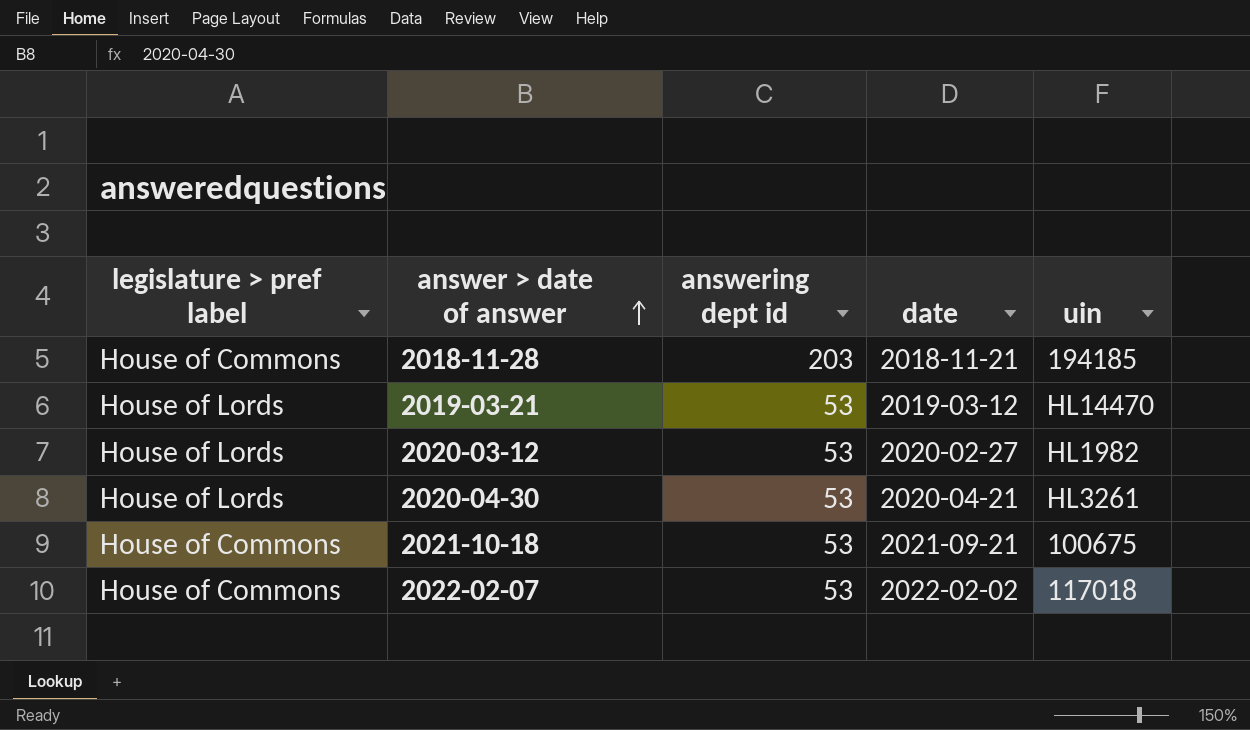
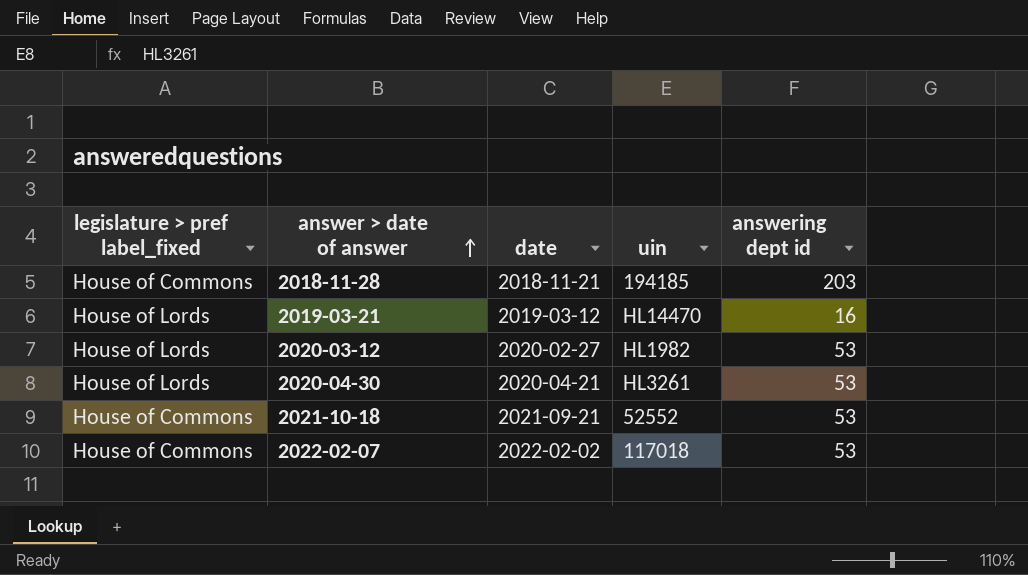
column name: legislature > pref label -> legislature > pref label_fixed
column answering dept id | position: 3 -> 5
2019-03-21 | answering dept id: 53 -> 16
2021-10-18 | uin: 100675 -> 52552

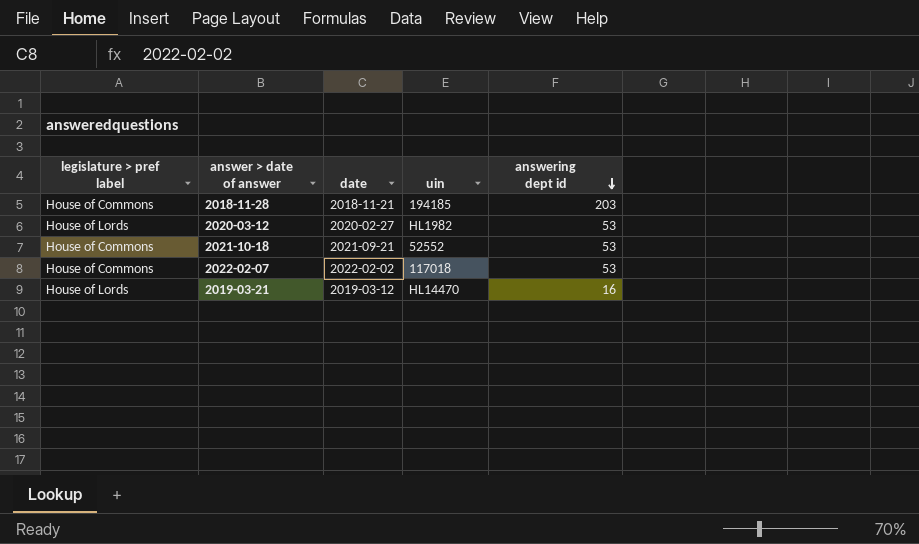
row order: answer > date of answer ascending -> answering dept id descending
column name: legislature > pref label_fixed -> legislature > pref label
row 2020-04-30: House of Lords | 2020-04-21 | HL3261 | 53 -> none

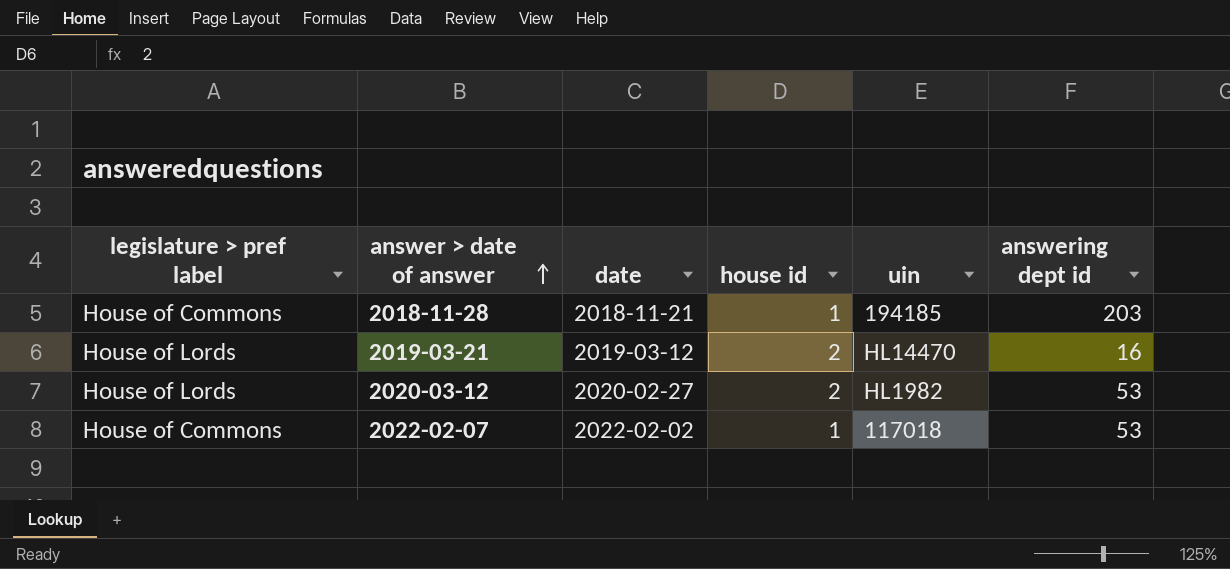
row order: answering dept id descending -> answer > date of answer ascending
column house id | position: none -> 4
row 2021-10-18: House of Commons | 2021-09-21 | 52552 | 53 -> none

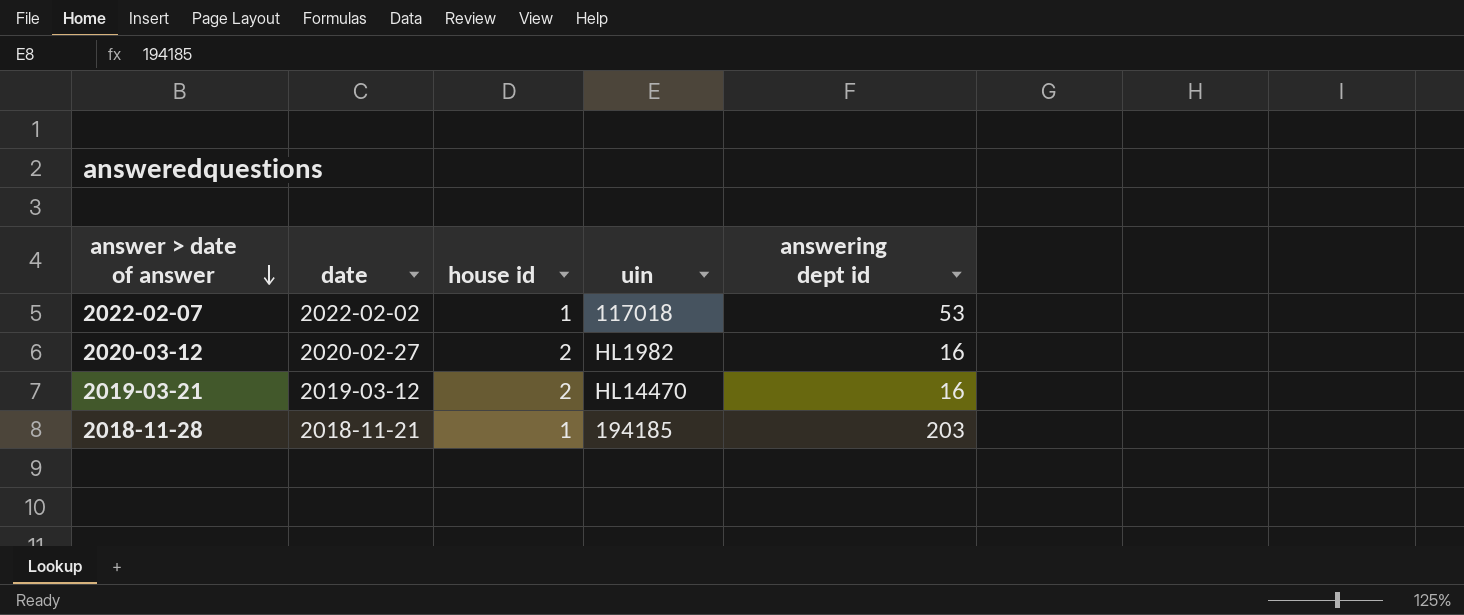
row order: answer > date of answer ascending -> answer > date of answer descending
column legislature > pref label | position: 1 -> none
2020-03-12 | answering dept id: 53 -> 16

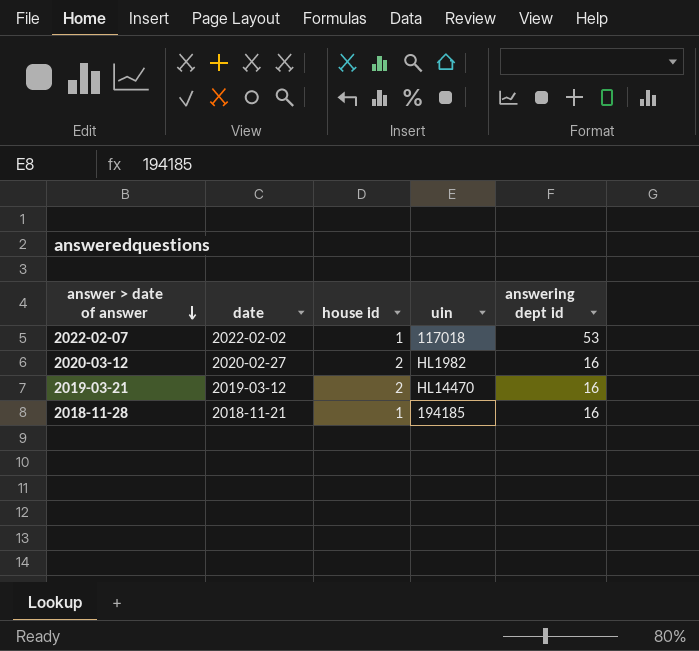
2018-11-28 | answering dept id: 203 -> 16

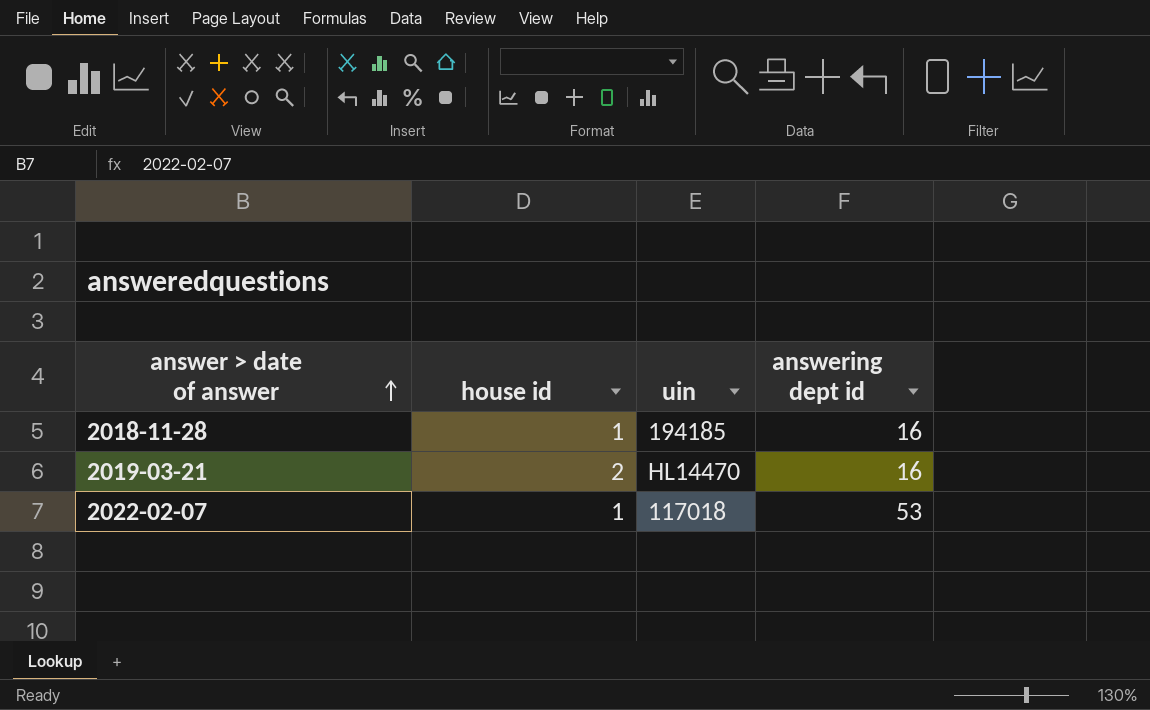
row order: answer > date of answer descending -> answer > date of answer ascending
column date | position: 2 -> none
row 2020-03-12: 2020-02-27 | 2 | HL1982 | 16 -> none

